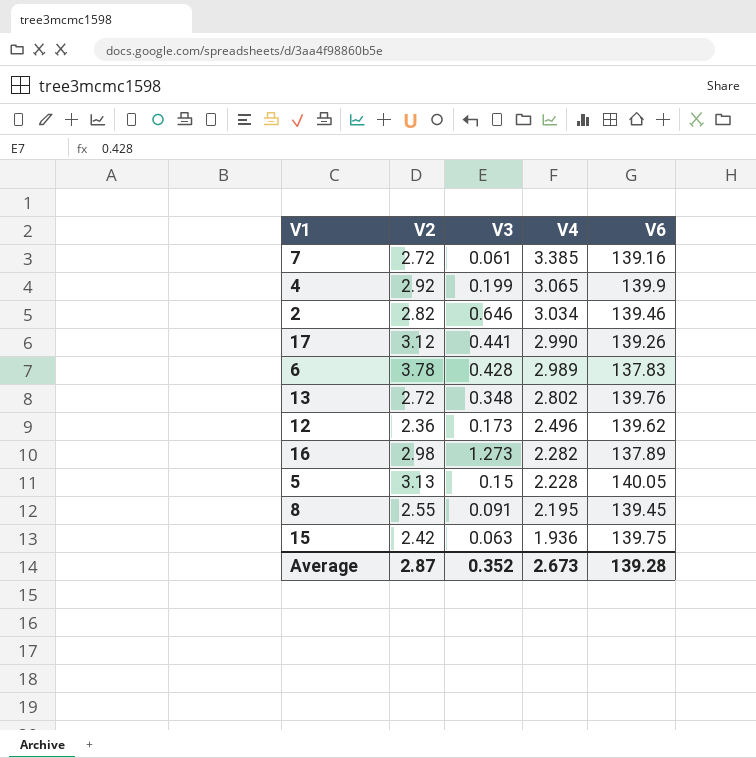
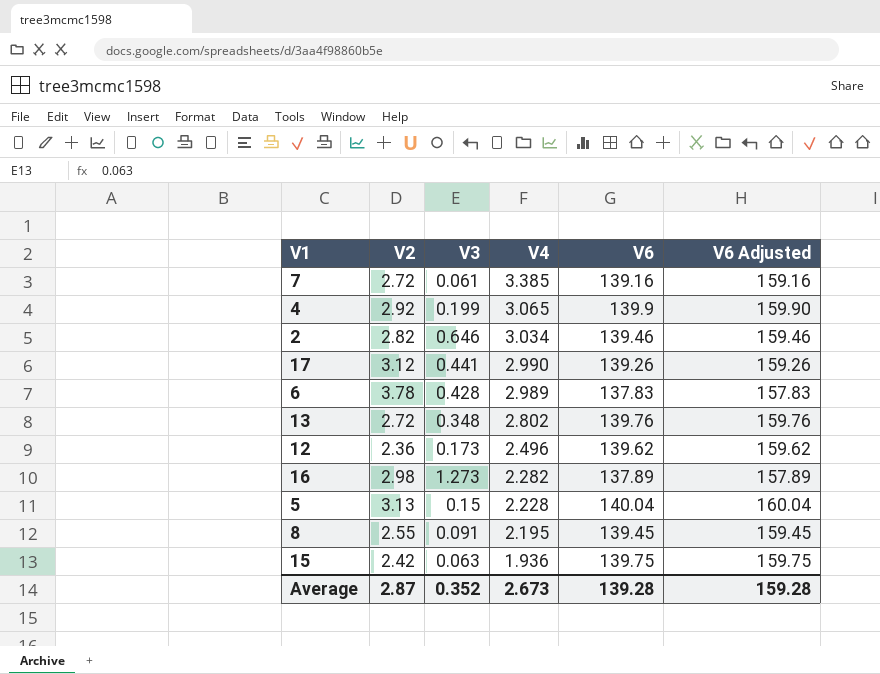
column V6 Adjusted | formula: none -> [V6] + 20
5 | V6: 140.05 -> 140.04

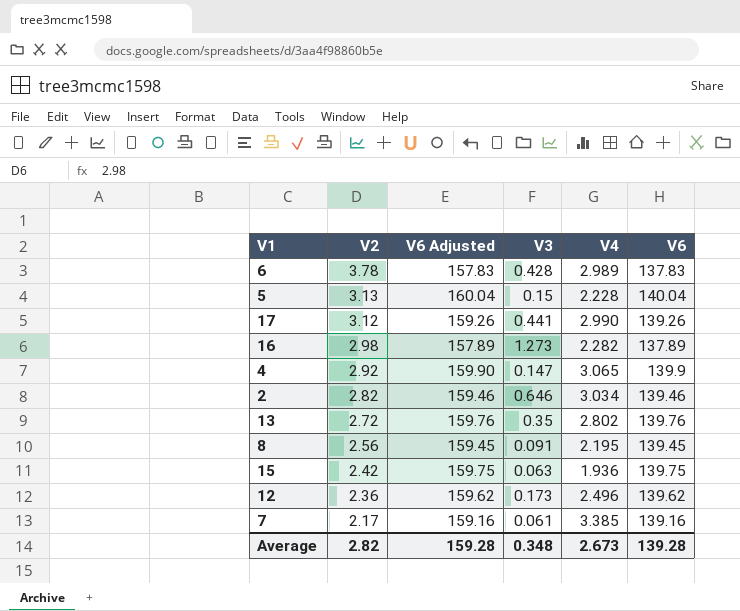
row order: V4 descending -> V2 descending
column V6 Adjusted | position: 6 -> 3
4 | V3: 0.199 -> 0.147
13 | V3: 0.348 -> 0.35
8 | V2: 2.55 -> 2.56
7 | V2: 2.72 -> 2.17
Average | V2: 2.87 -> 2.82
Average | V3: 0.352 -> 0.348

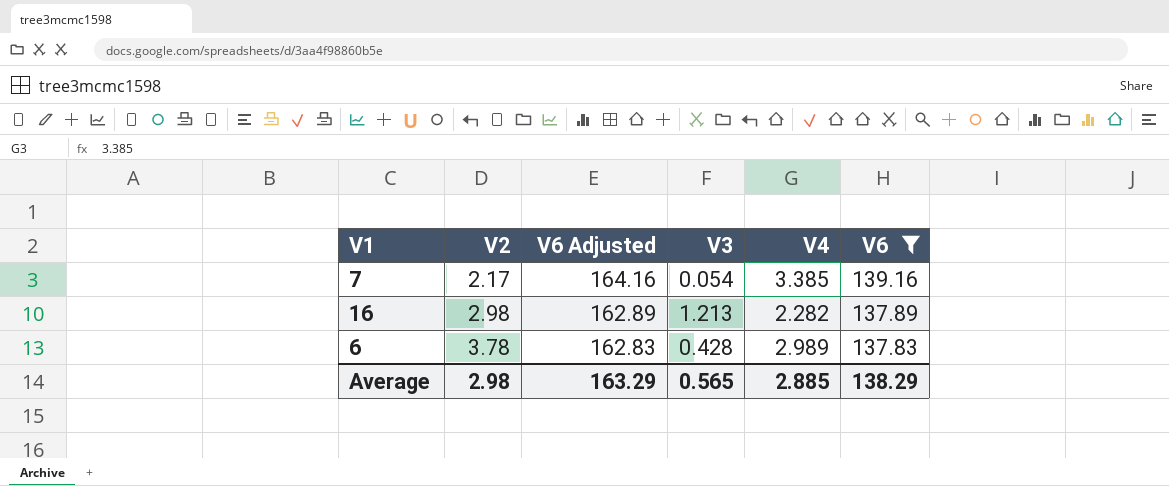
filter: none -> V6 <= 139.16
row order: V2 descending -> V2 ascending
column V6 Adjusted | formula: [V6] + 20 -> [V6] + 25
7 | V3: 0.061 -> 0.054
16 | V3: 1.273 -> 1.213
Average | V2: 2.82 -> 2.98
Average | V6 Adjusted: 159.28 -> 163.29
Average | V3: 0.348 -> 0.565
Average | V4: 2.673 -> 2.885
Average | V6: 139.28 -> 138.29

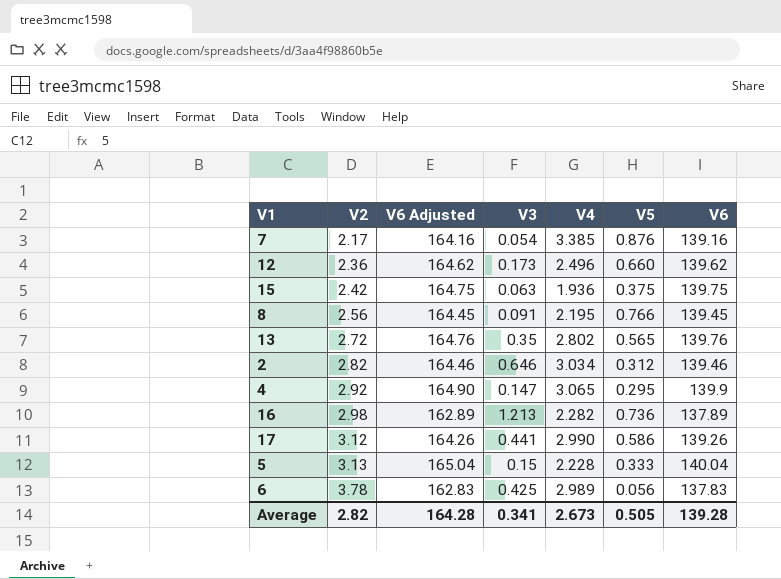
filter: V6 <= 139.16 -> none
column V5 | position: none -> 6
6 | V3: 0.428 -> 0.425
Average | V2: 2.98 -> 2.82
Average | V6 Adjusted: 163.29 -> 164.28
Average | V3: 0.565 -> 0.341
Average | V4: 2.885 -> 2.673
Average | V6: 138.29 -> 139.28

